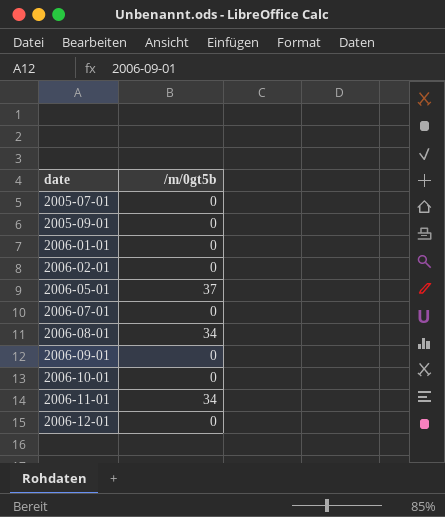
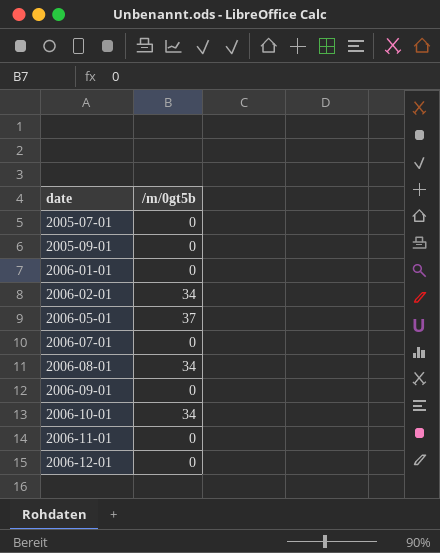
2006-02-01 | /m/0gt5b: 0 -> 34
2006-10-01 | /m/0gt5b: 0 -> 34
2006-11-01 | /m/0gt5b: 34 -> 0

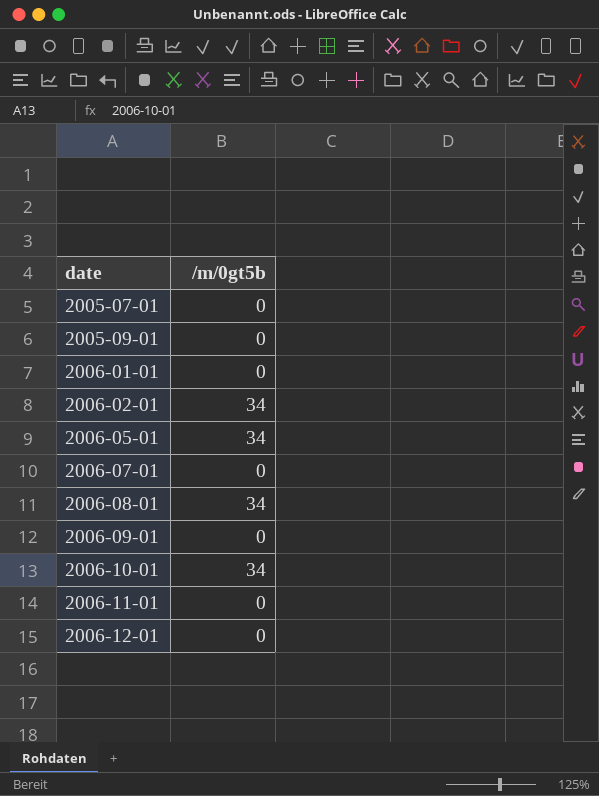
2006-05-01 | /m/0gt5b: 37 -> 34

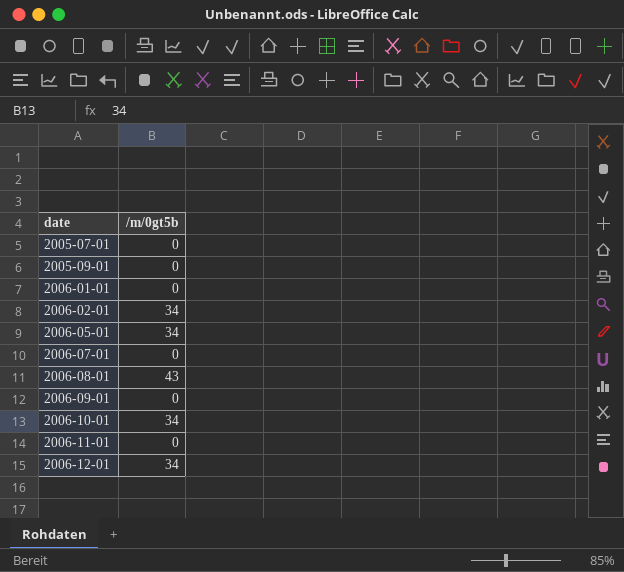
2006-08-01 | /m/0gt5b: 34 -> 43
2006-12-01 | /m/0gt5b: 0 -> 34

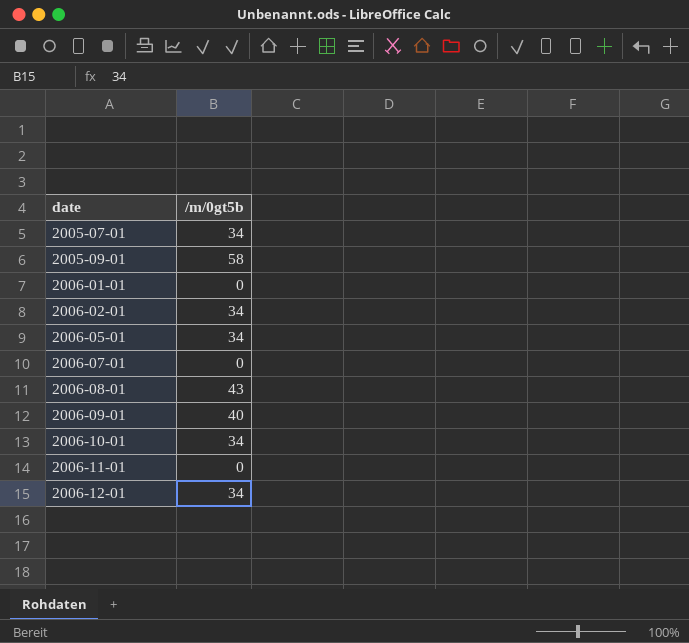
2005-07-01 | /m/0gt5b: 0 -> 34
2005-09-01 | /m/0gt5b: 0 -> 58
2006-09-01 | /m/0gt5b: 0 -> 40

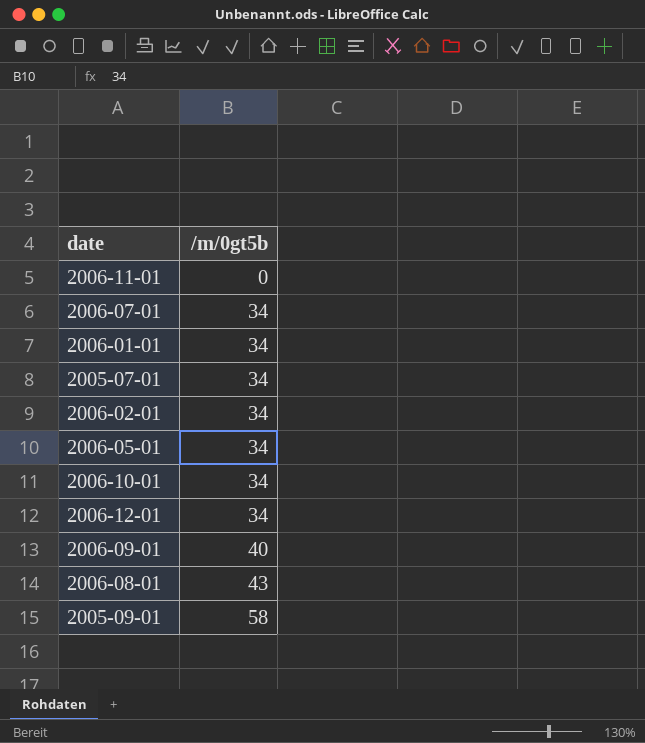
row order: date ascending -> /m/0gt5b ascending
2006-07-01 | /m/0gt5b: 0 -> 34
2006-01-01 | /m/0gt5b: 0 -> 34

